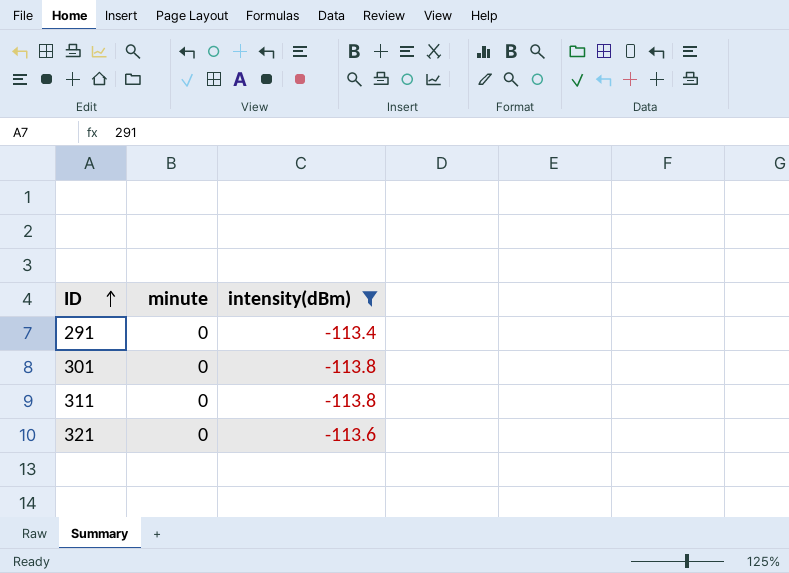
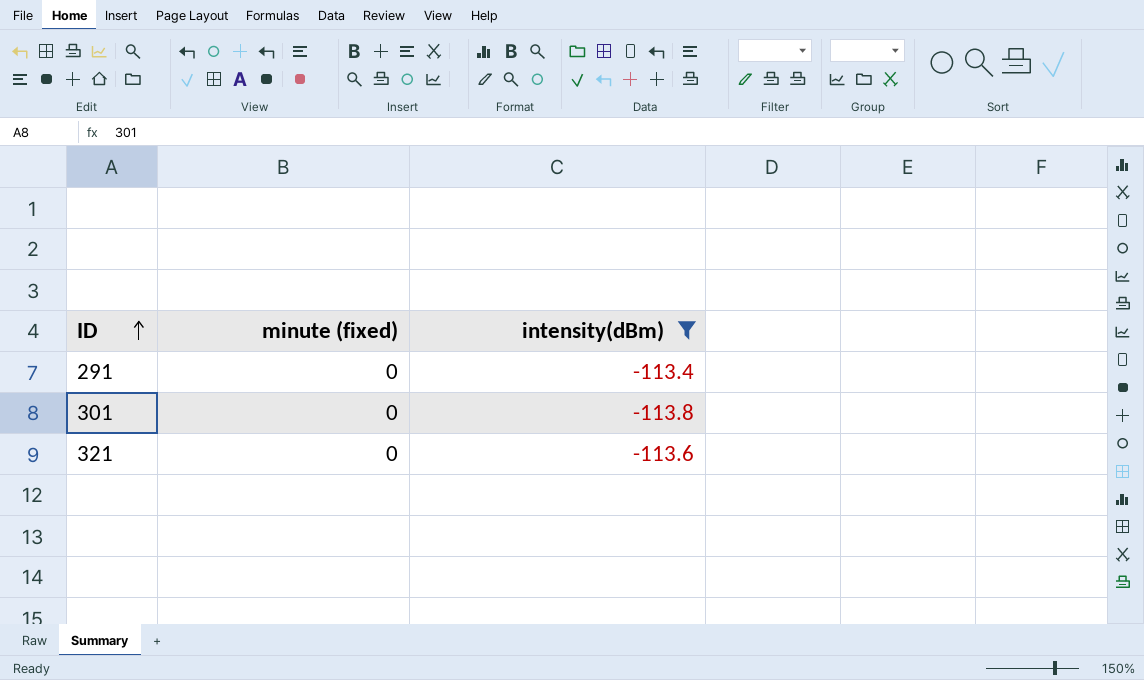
column name: minute -> minute (fixed)
row 311: 0 | -113.8 -> none

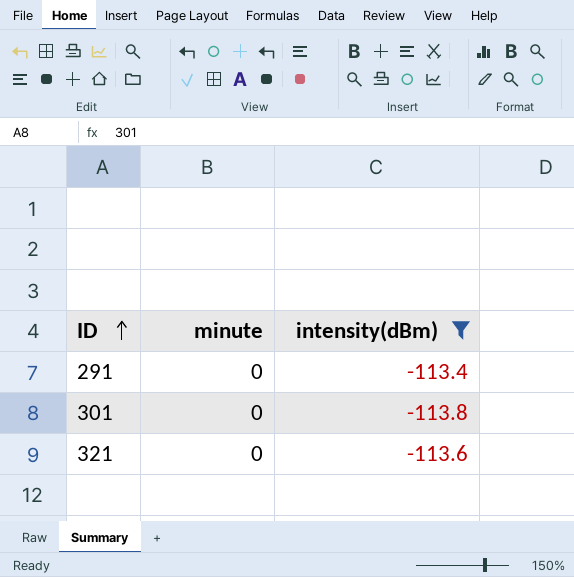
column name: minute (fixed) -> minute

